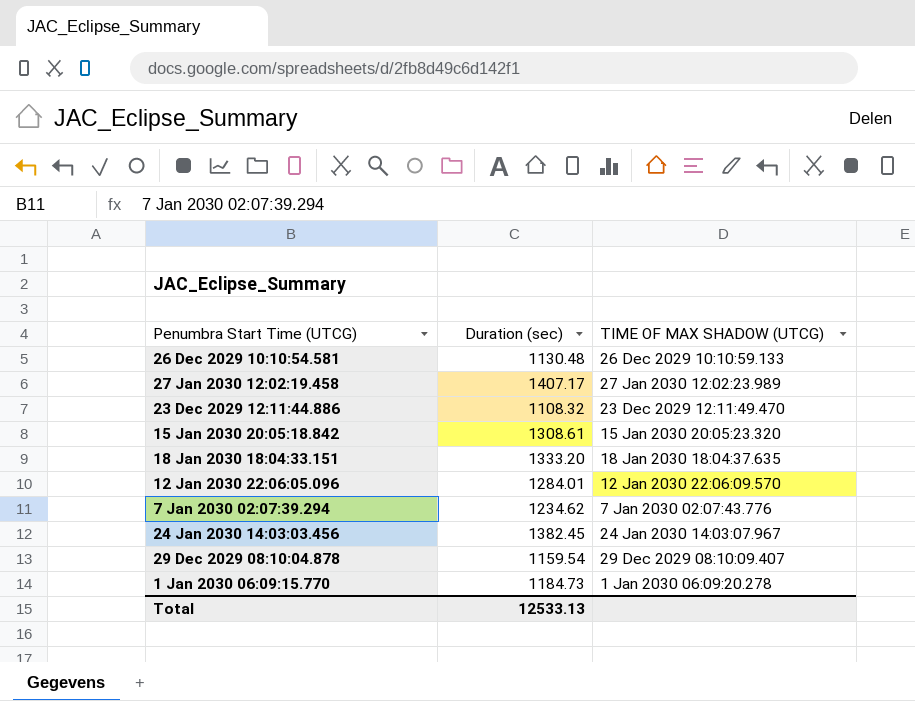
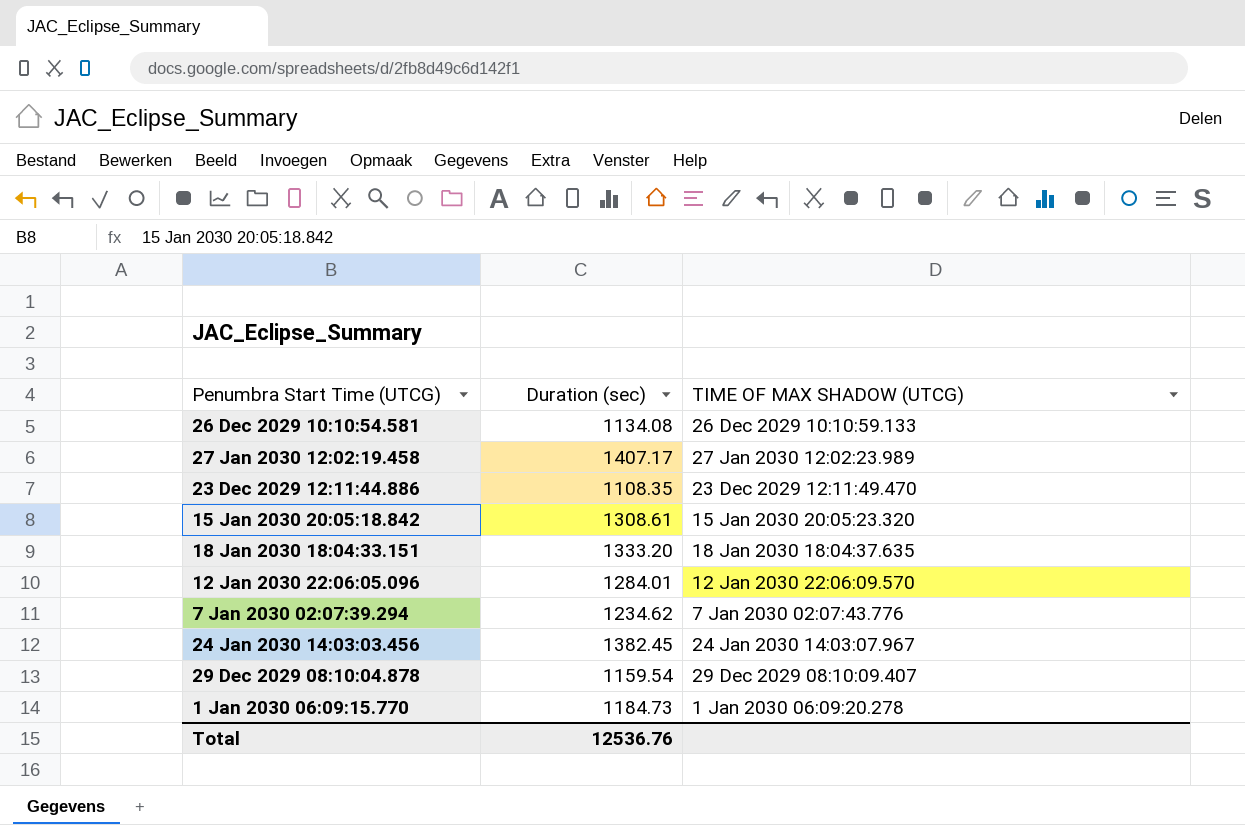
26 Dec 2029 10:10:54.581 | Duration (sec): 1130.48 -> 1134.08
23 Dec 2029 12:11:44.886 | Duration (sec): 1108.32 -> 1108.35
Total | Duration (sec): 12533.13 -> 12536.76

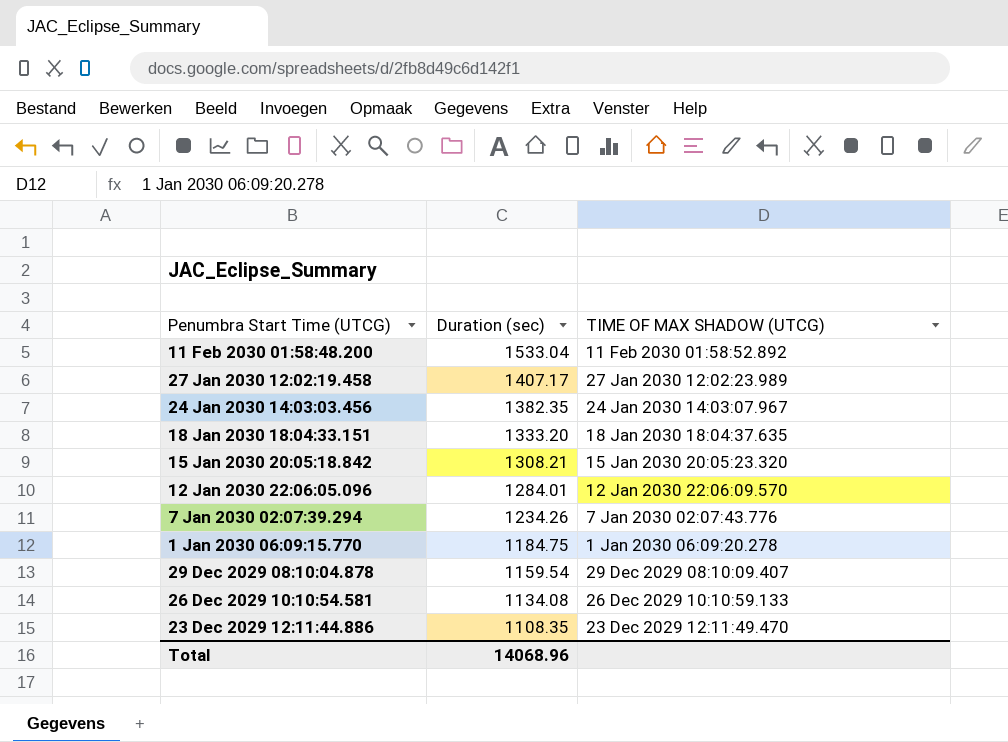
row order: none -> Penumbra Start Time (UTCG) descending
row 11 Feb 2030 01:58:48.200: none -> 1533.04 | 11 Feb 2030 01:58:52.892
24 Jan 2030 14:03:03.456 | Duration (sec): 1382.45 -> 1382.35
15 Jan 2030 20:05:18.842 | Duration (sec): 1308.61 -> 1308.21
7 Jan 2030 02:07:39.294 | Duration (sec): 1234.62 -> 1234.26
1 Jan 2030 06:09:15.770 | Duration (sec): 1184.73 -> 1184.75
Total | Duration (sec): 12536.76 -> 14068.96

